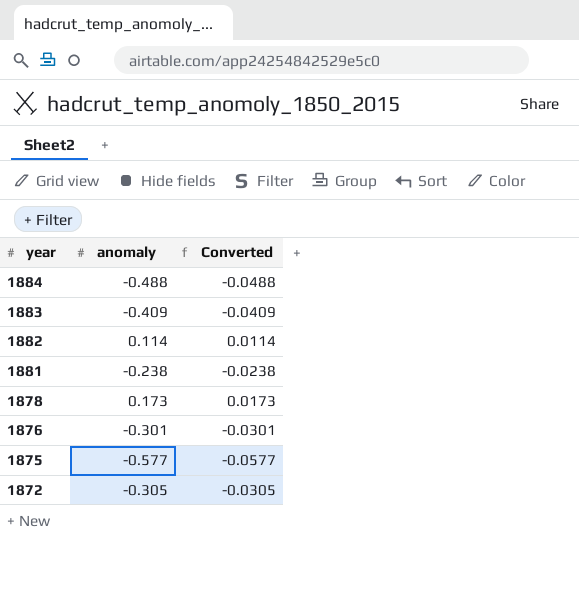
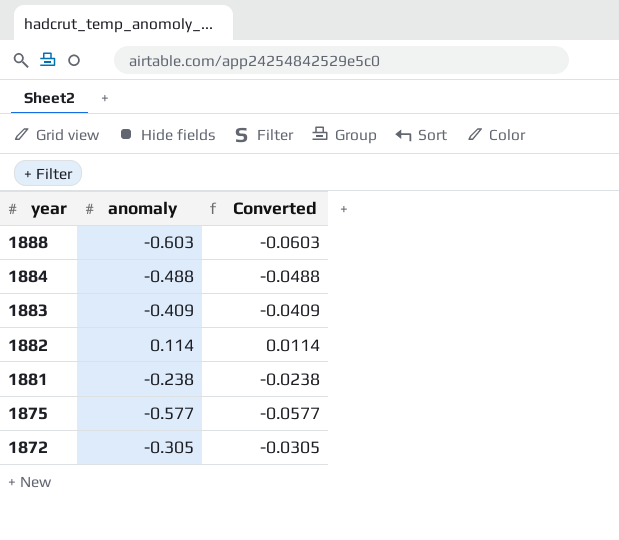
row 1878: 0.173 | 0.0173 -> none
row 1876: -0.301 | -0.0301 -> none
row 1888: none -> -0.603 | -0.0603

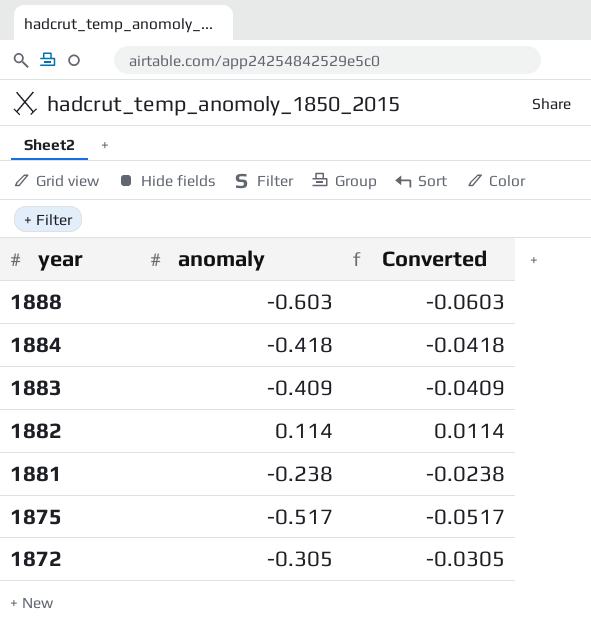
1884 | anomaly: -0.488 -> -0.418
1884 | Converted: -0.0488 -> -0.0418
1875 | anomaly: -0.577 -> -0.517
1875 | Converted: -0.0577 -> -0.0517

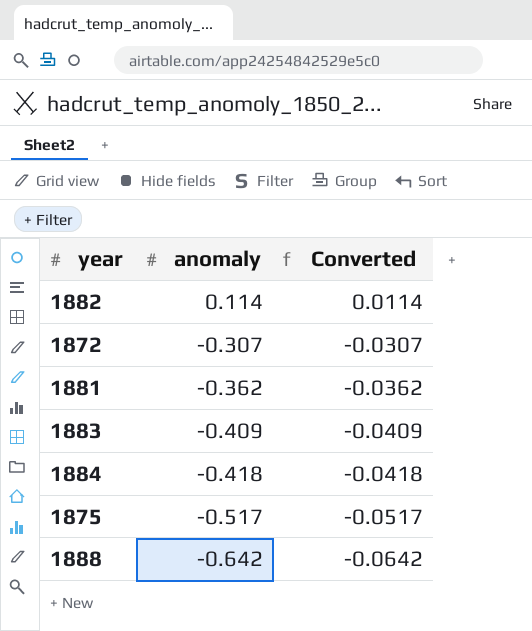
row order: year descending -> anomaly descending
1872 | anomaly: -0.305 -> -0.307
1872 | Converted: -0.0305 -> -0.0307
1881 | anomaly: -0.238 -> -0.362
1881 | Converted: -0.0238 -> -0.0362
1888 | anomaly: -0.603 -> -0.642
1888 | Converted: -0.0603 -> -0.0642

